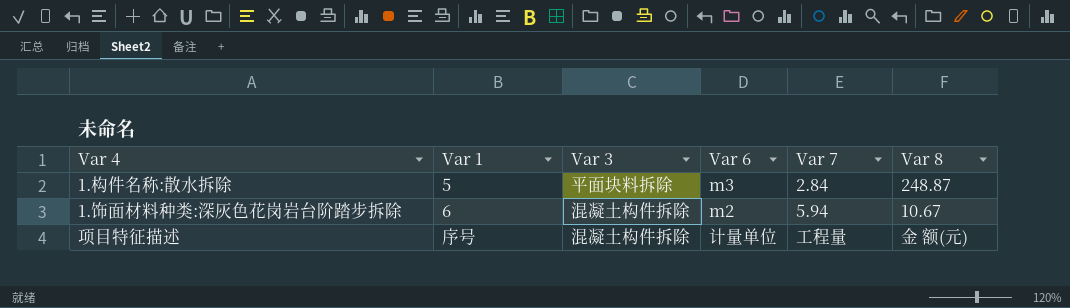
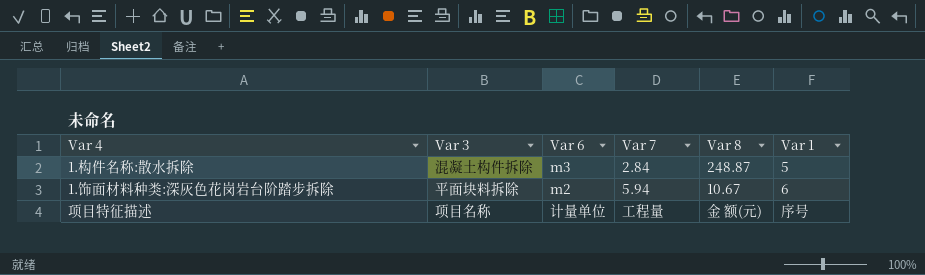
column Var 1 | position: 2 -> 6
1.构件名称:散水拆除 | Var 3: 平面块料拆除 -> 混凝土构件拆除
1.饰面材料种类:深灰色花岗岩台阶踏步拆除 | Var 3: 混凝土构件拆除 -> 平面块料拆除
项目特征描述 | Var 3: 混凝土构件拆除 -> 项目名称

